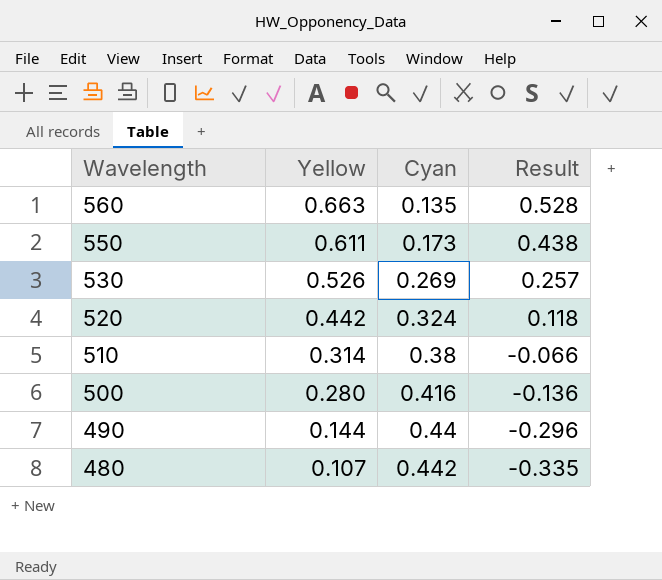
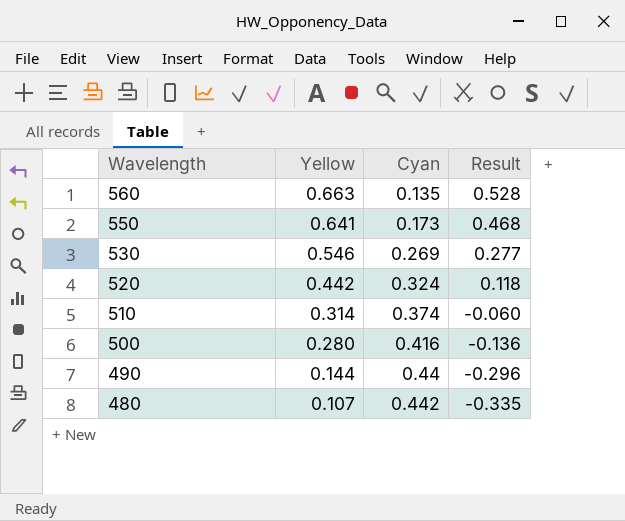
550 | Yellow: 0.611 -> 0.641
550 | Result: 0.438 -> 0.468
530 | Yellow: 0.526 -> 0.546
530 | Result: 0.257 -> 0.277
510 | Cyan: 0.38 -> 0.374
510 | Result: -0.066 -> -0.060

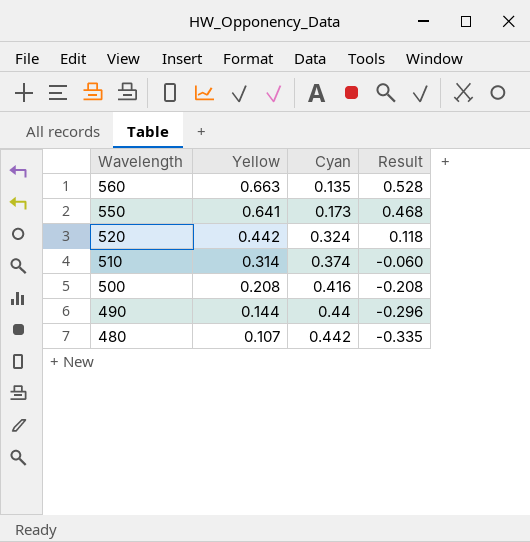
row 530: 0.546 | 0.269 | 0.277 -> none
500 | Yellow: 0.280 -> 0.208
500 | Result: -0.136 -> -0.208

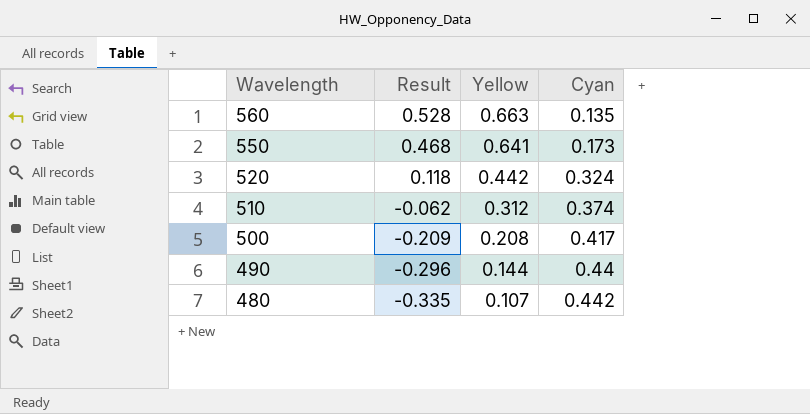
column Result | position: 4 -> 2
510 | Result: -0.060 -> -0.062
510 | Yellow: 0.314 -> 0.312
500 | Result: -0.208 -> -0.209
500 | Cyan: 0.416 -> 0.417

